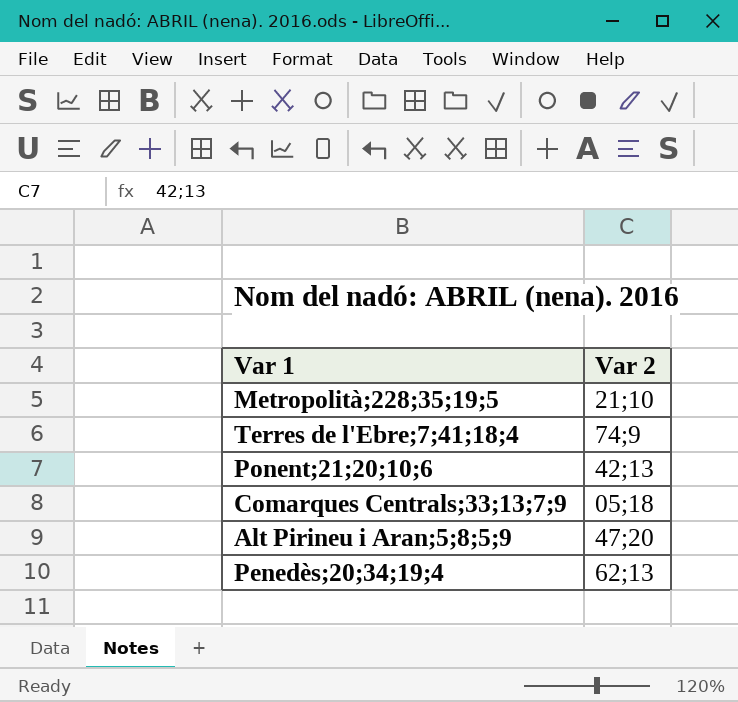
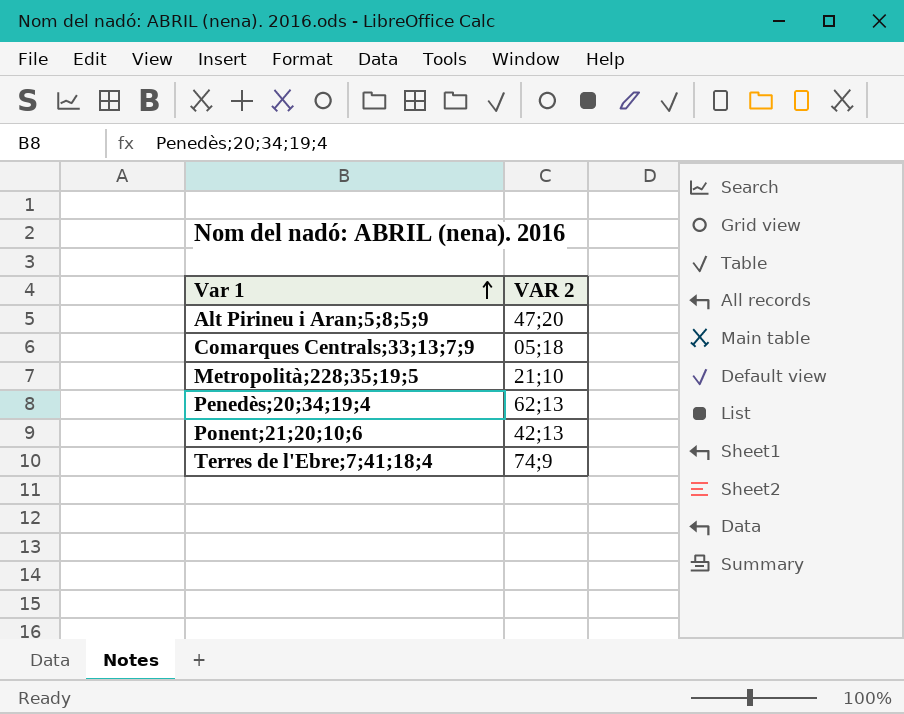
row order: none -> Var 1 ascending
column name: Var 2 -> VAR 2

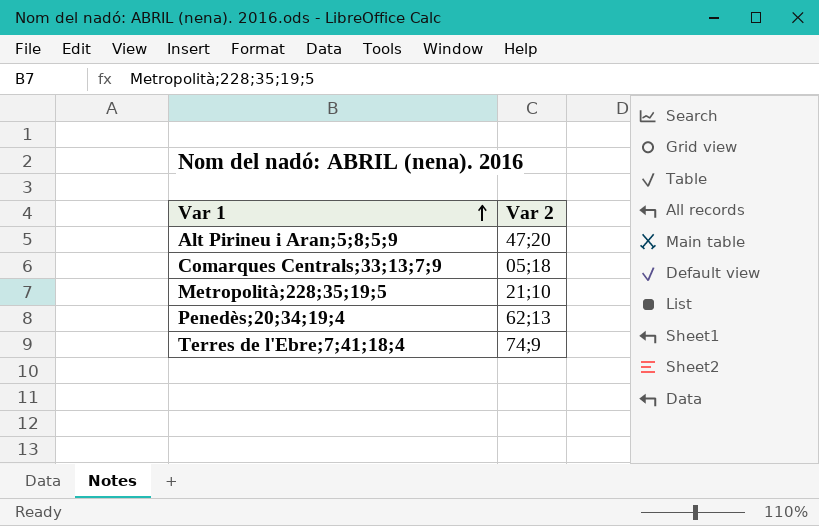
column name: VAR 2 -> Var 2
row Ponent;21;20;10;6: 42;13 -> none

